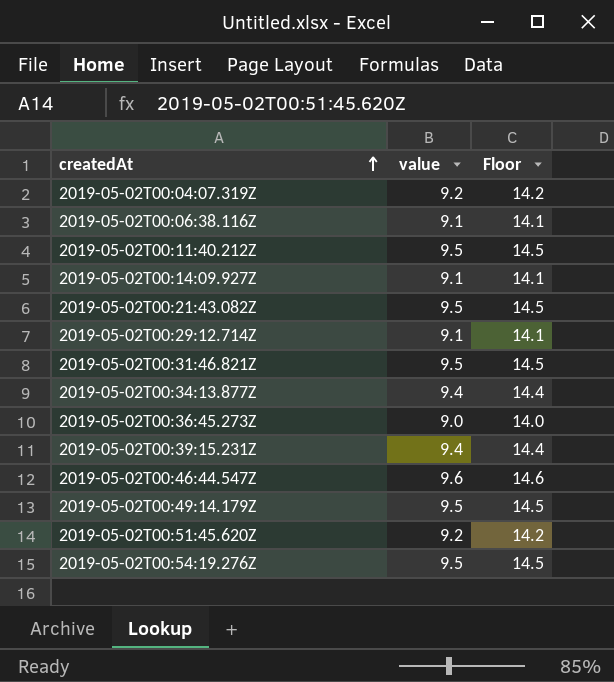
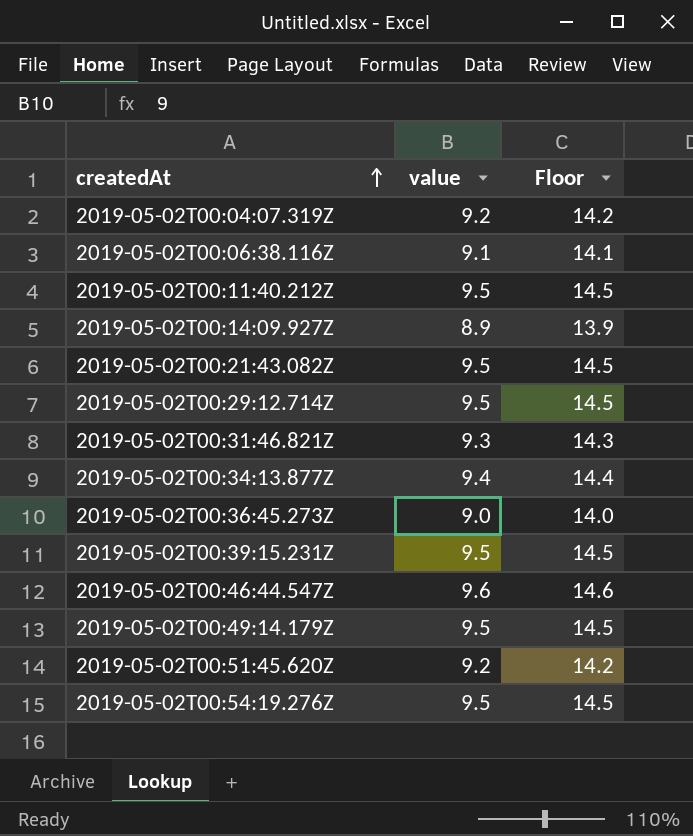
2019-05-02T00:14:09.927Z | value: 9.1 -> 8.9
2019-05-02T00:14:09.927Z | Floor: 14.1 -> 13.9
2019-05-02T00:29:12.714Z | value: 9.1 -> 9.5
2019-05-02T00:29:12.714Z | Floor: 14.1 -> 14.5
2019-05-02T00:31:46.821Z | value: 9.5 -> 9.3
2019-05-02T00:31:46.821Z | Floor: 14.5 -> 14.3
2019-05-02T00:39:15.231Z | value: 9.4 -> 9.5
2019-05-02T00:39:15.231Z | Floor: 14.4 -> 14.5

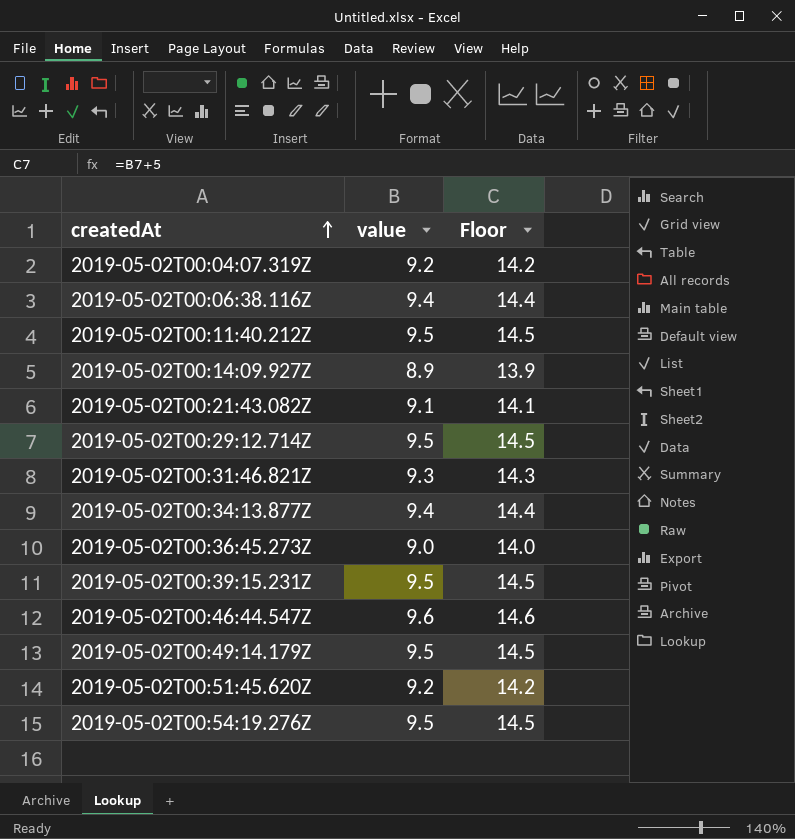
2019-05-02T00:06:38.116Z | value: 9.1 -> 9.4
2019-05-02T00:06:38.116Z | Floor: 14.1 -> 14.4
2019-05-02T00:21:43.082Z | value: 9.5 -> 9.1
2019-05-02T00:21:43.082Z | Floor: 14.5 -> 14.1

